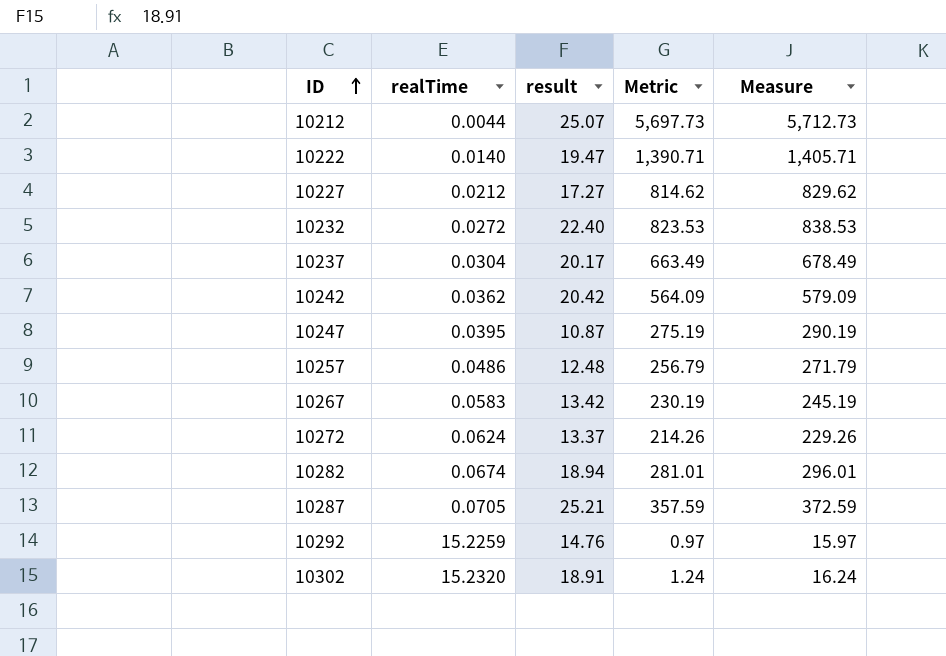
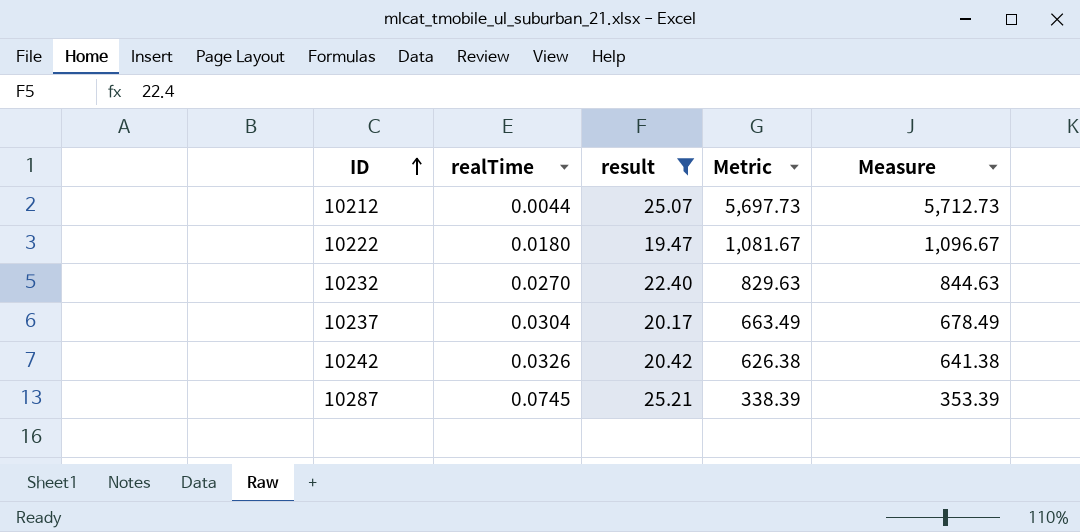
filter: none -> result >= 19.47
10222 | realTime: 0.0140 -> 0.0180
10222 | Metric: 1,390.71 -> 1,081.67
10222 | Measure: 1,405.71 -> 1,096.67
10232 | realTime: 0.0272 -> 0.0270
10232 | Metric: 823.53 -> 829.63
10232 | Measure: 838.53 -> 844.63
10242 | realTime: 0.0362 -> 0.0326
10242 | Metric: 564.09 -> 626.38
10242 | Measure: 579.09 -> 641.38
10287 | realTime: 0.0705 -> 0.0745
10287 | Metric: 357.59 -> 338.39
10287 | Measure: 372.59 -> 353.39

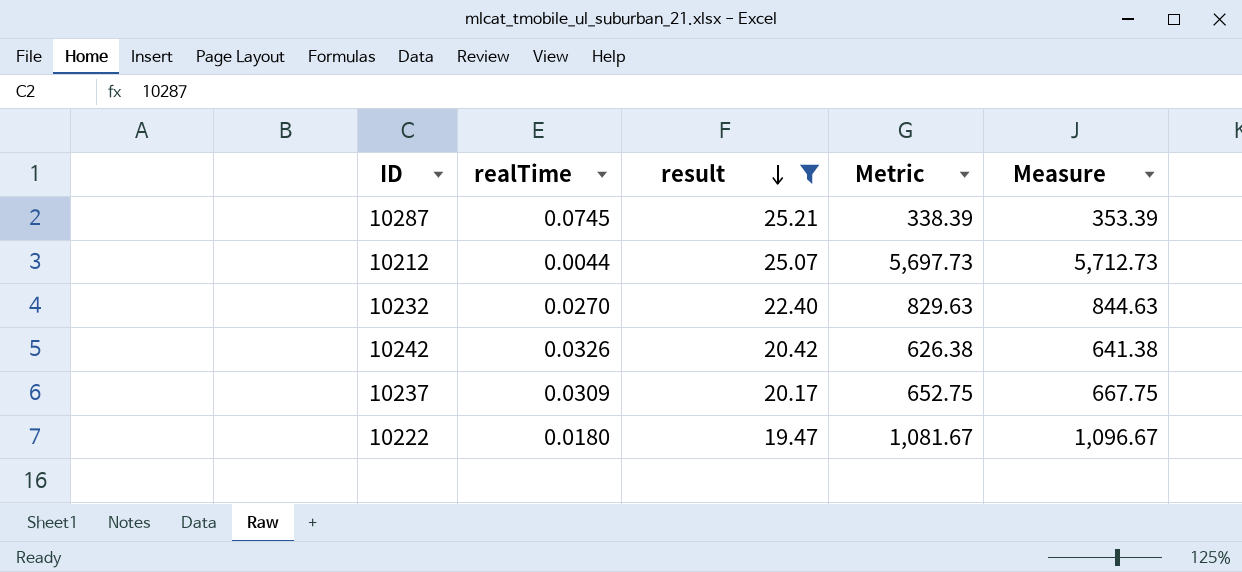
row order: ID ascending -> result descending
10237 | realTime: 0.0304 -> 0.0309
10237 | Metric: 663.49 -> 652.75
10237 | Measure: 678.49 -> 667.75

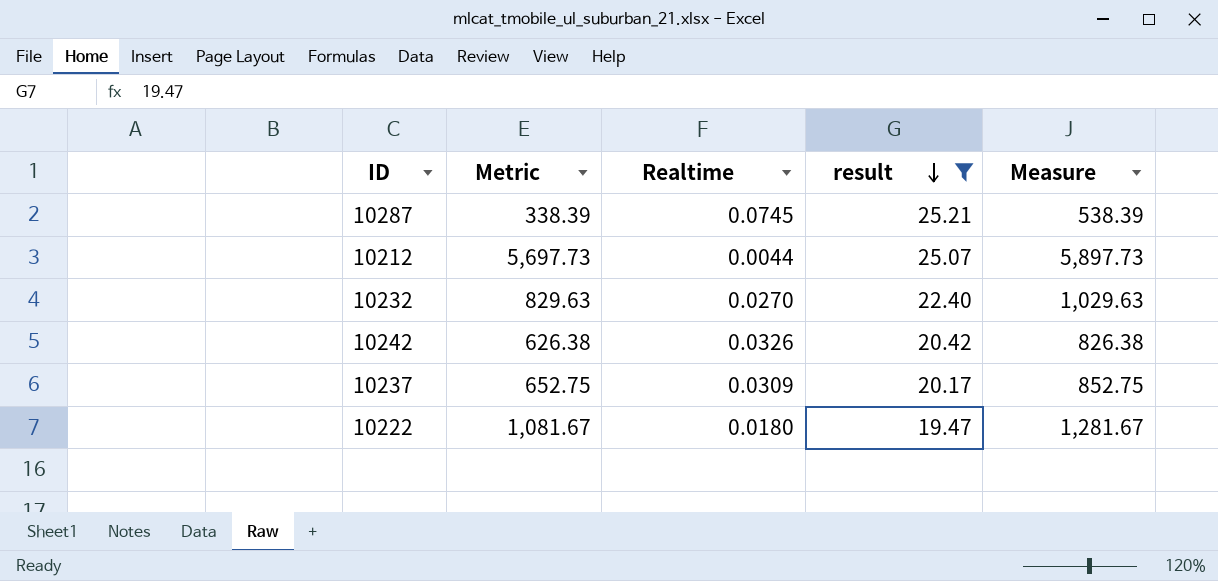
column Metric | position: 4 -> 2
column name: realTime -> Realtime
column Measure | formula: [Metric] + 15 -> [Metric] + 200

